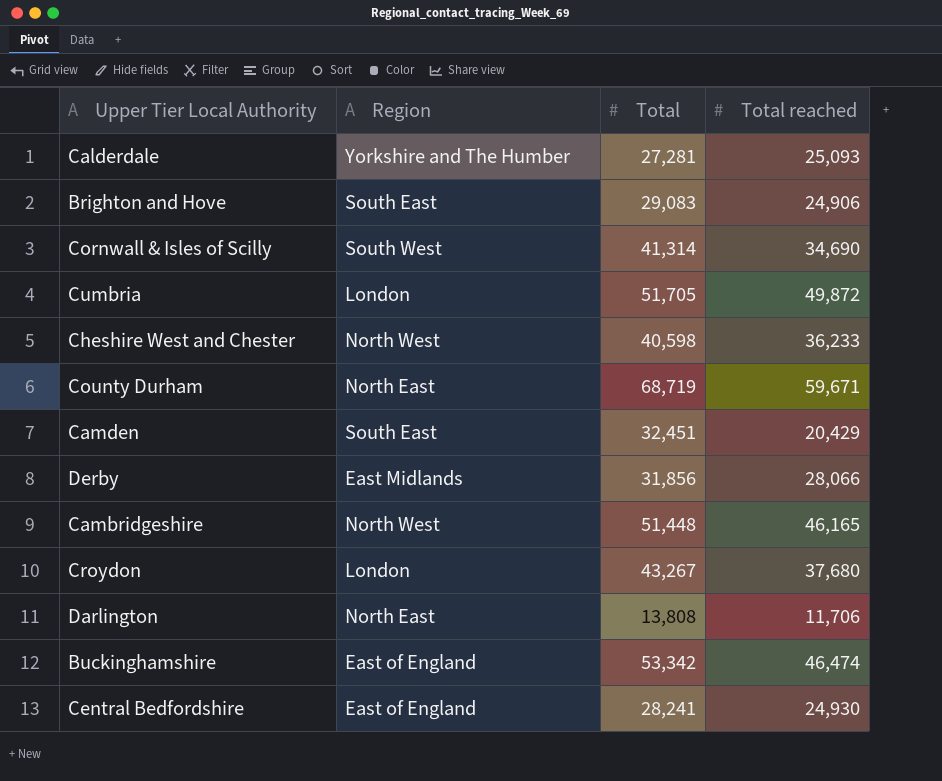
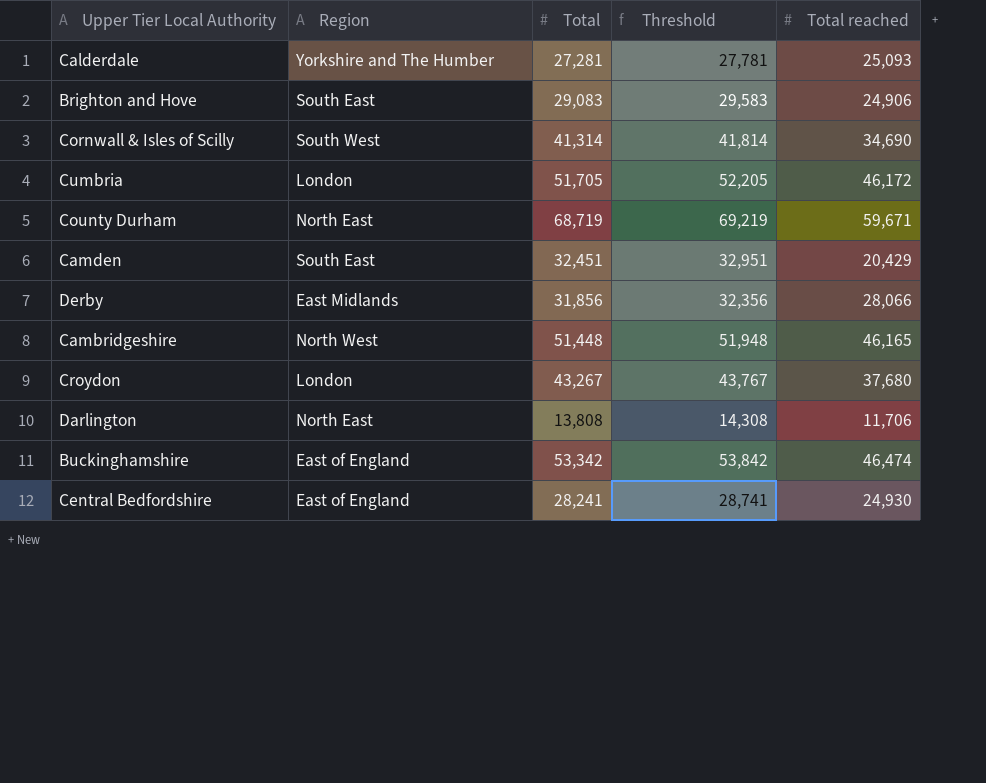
column Threshold | formula: none -> [Total] + 500
row Cheshire West and Chester: North West | 40,598 | 36,233 -> none
Cumbria | Total reached: 49,872 -> 46,172

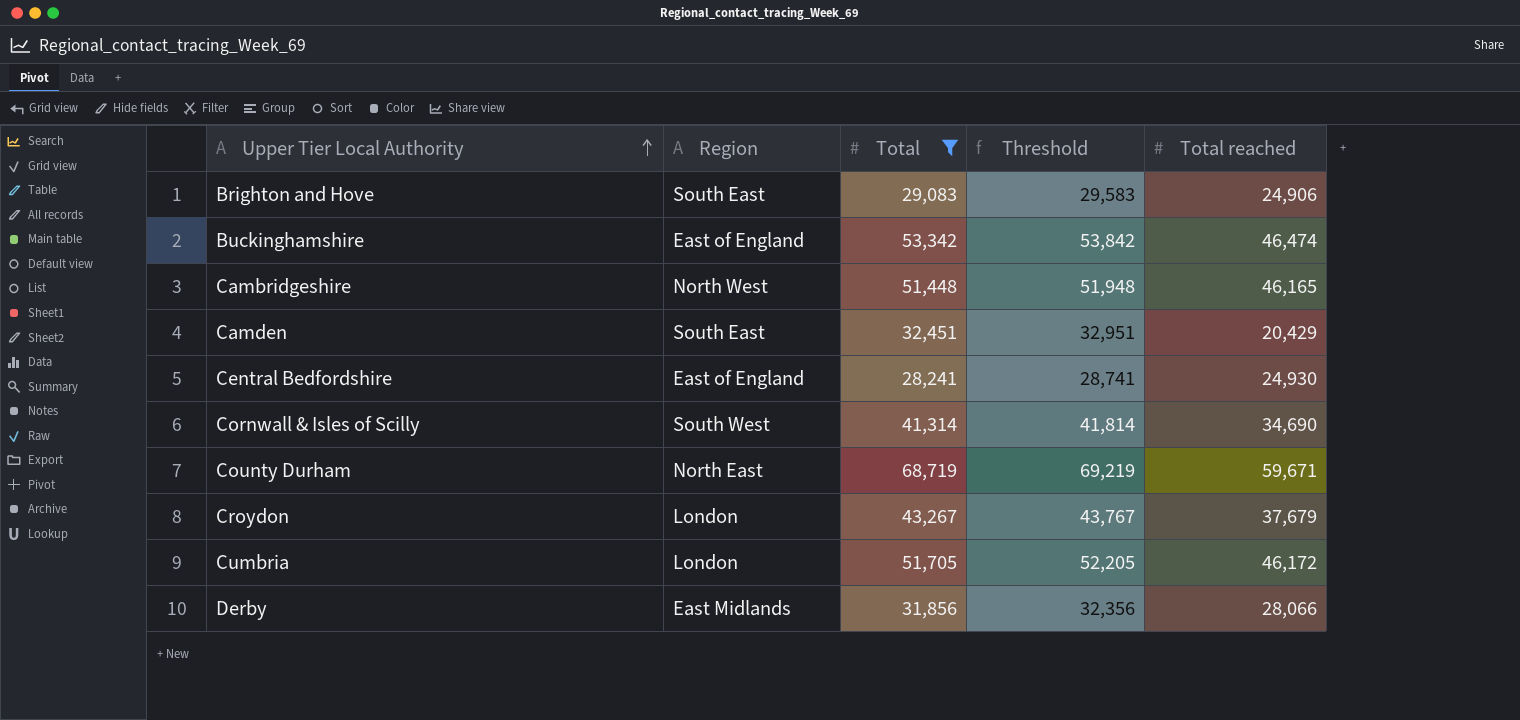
filter: none -> Total >= 28,241
row order: none -> Upper Tier Local Authority ascending
Croydon | Total reached: 37,680 -> 37,679

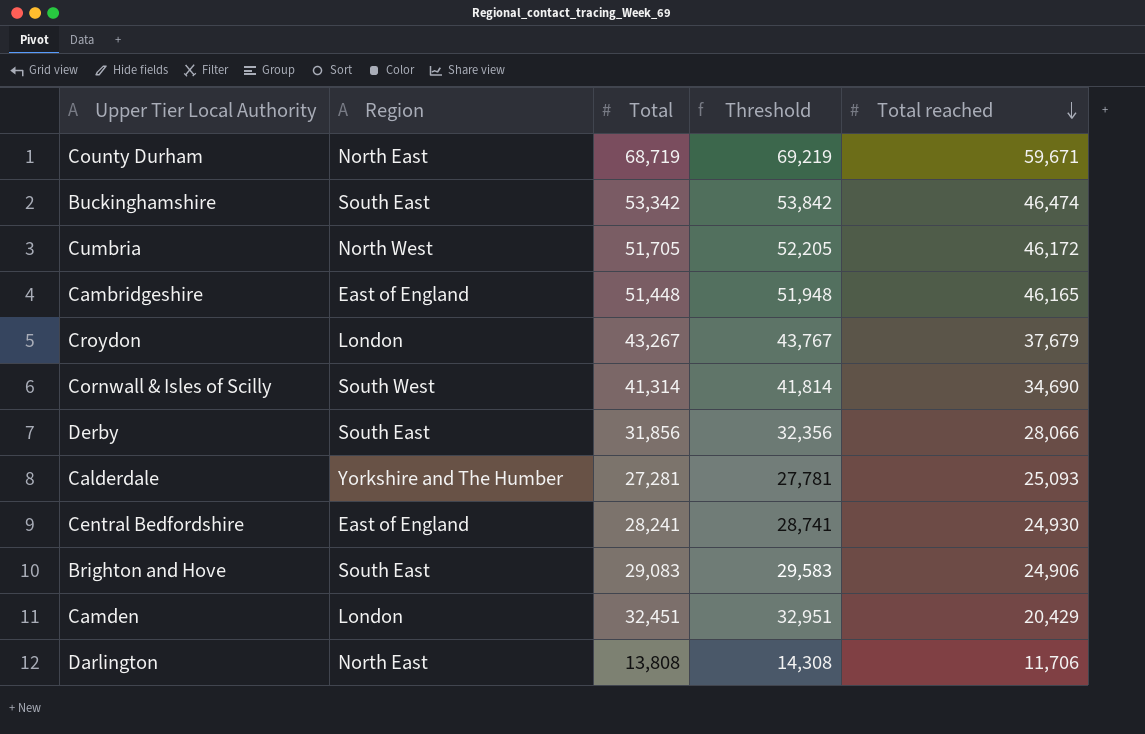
filter: Total >= 28,241 -> none
row order: Upper Tier Local Authority ascending -> Total reached descending
Buckinghamshire | Region: East of England -> South East
Cumbria | Region: London -> North West
Cambridgeshire | Region: North West -> East of England
Derby | Region: East Midlands -> South East
Camden | Region: South East -> London

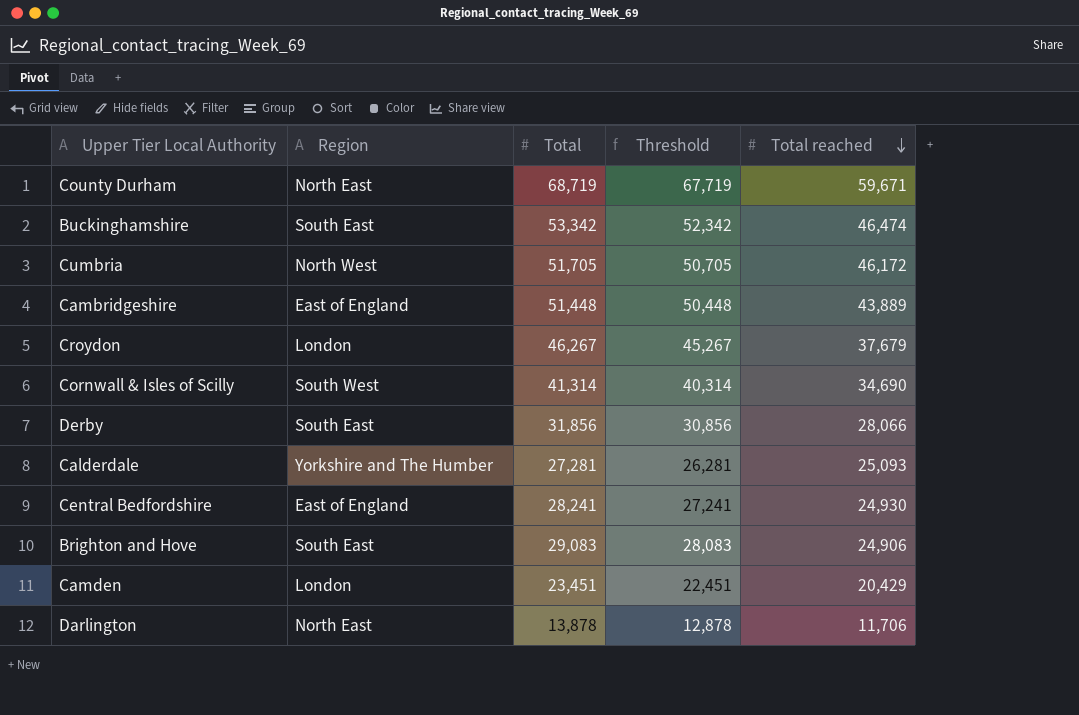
column Threshold | formula: [Total] + 500 -> [Total] - 1000
Cambridgeshire | Total reached: 46,165 -> 43,889
Croydon | Total: 43,267 -> 46,267
Camden | Total: 32,451 -> 23,451
Darlington | Total: 13,808 -> 13,878

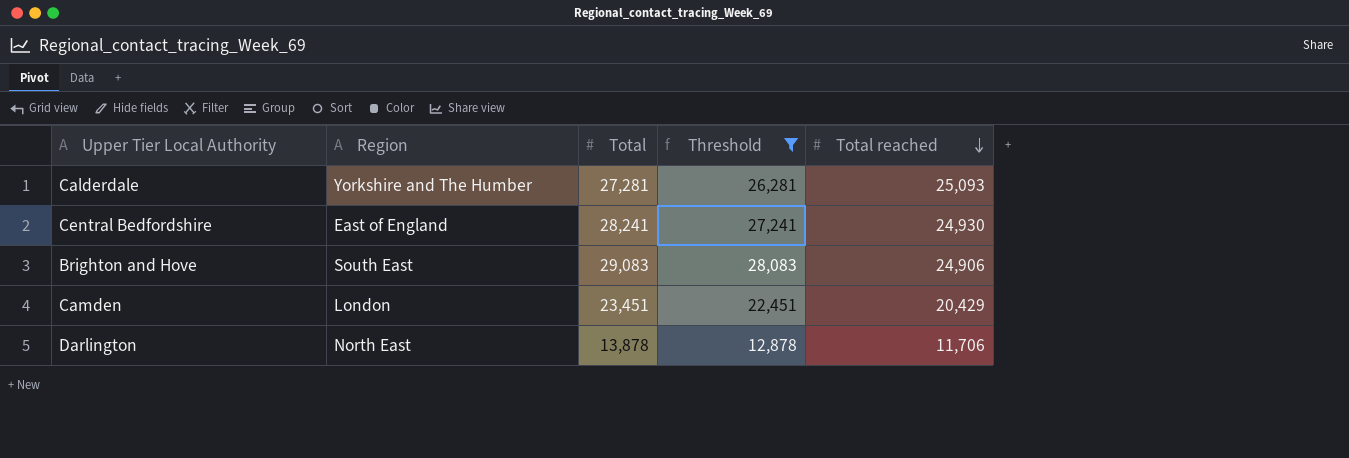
filter: none -> Threshold <= 28,083

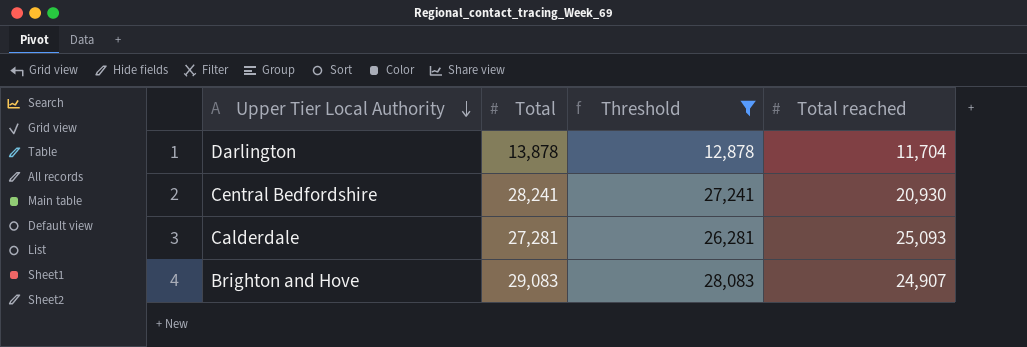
row order: Total reached descending -> Upper Tier Local Authority descending
column Region | position: 2 -> none
row Camden: London | 23,451 | 22,451 | 20,429 -> none
Darlington | Total reached: 11,706 -> 11,704
Central Bedfordshire | Total reached: 24,930 -> 20,930
Brighton and Hove | Total reached: 24,906 -> 24,907

